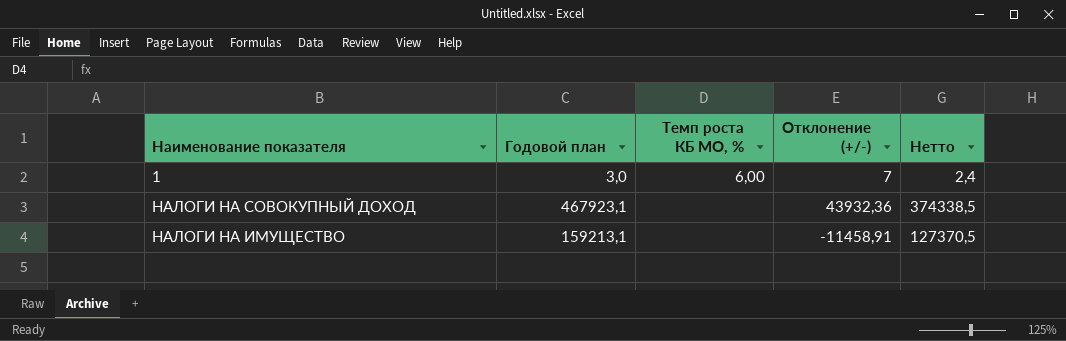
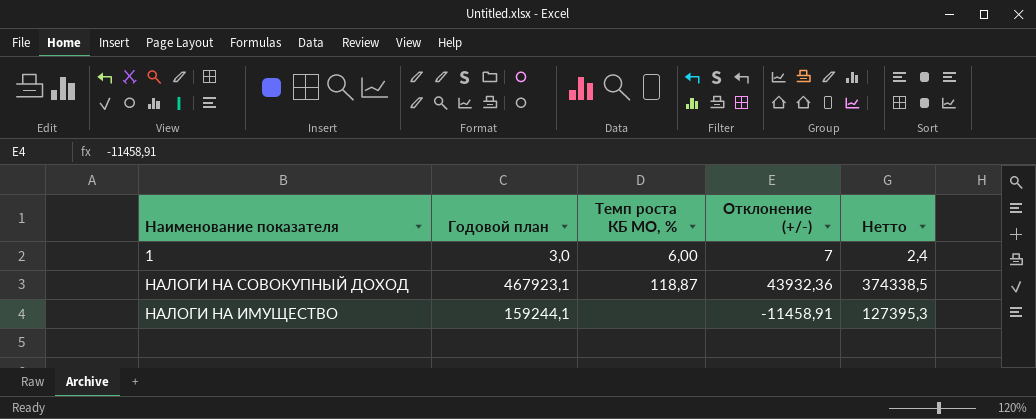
НАЛОГИ НА СОВОКУПНЫЙ ДОХОД | Темп роста КБ МО, %: none -> 118,87
НАЛОГИ НА ИМУЩЕСТВО | Годовой план: 159213,1 -> 159244,1
НАЛОГИ НА ИМУЩЕСТВО | Нетто: 127370,5 -> 127395,3

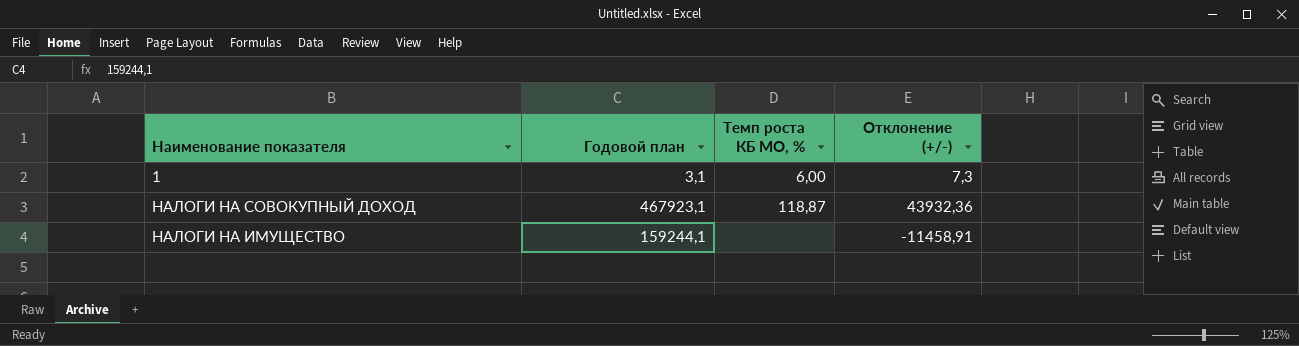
column Нетто | formula: [Годовой план] * 0,8 -> none
1 | Годовой план: 3,0 -> 3,1
1 | Отклонение (+/-): 7 -> 7,3

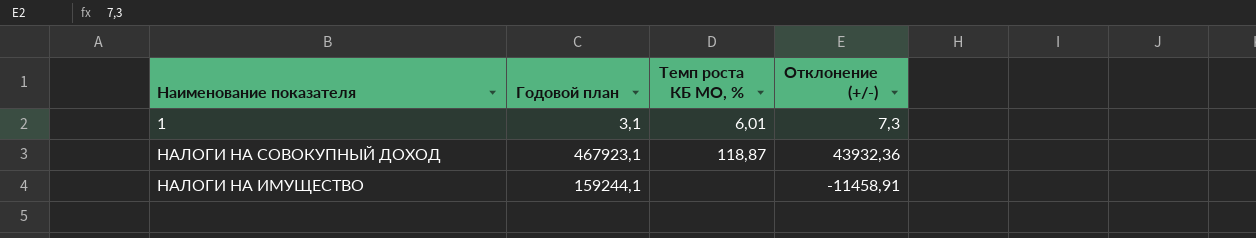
1 | Темп роста КБ МО, %: 6,00 -> 6,01

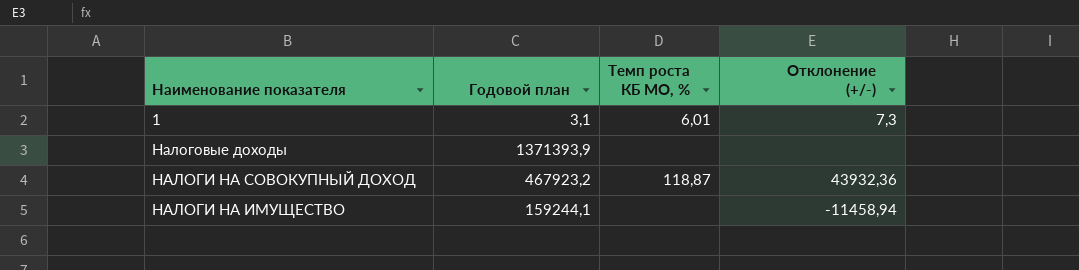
row Налоговые доходы: none -> 1371393,9 | none | none
НАЛОГИ НА СОВОКУПНЫЙ ДОХОД | Годовой план: 467923,1 -> 467923,2
НАЛОГИ НА ИМУЩЕСТВО | Отклонение (+/-): -11458,91 -> -11458,94

